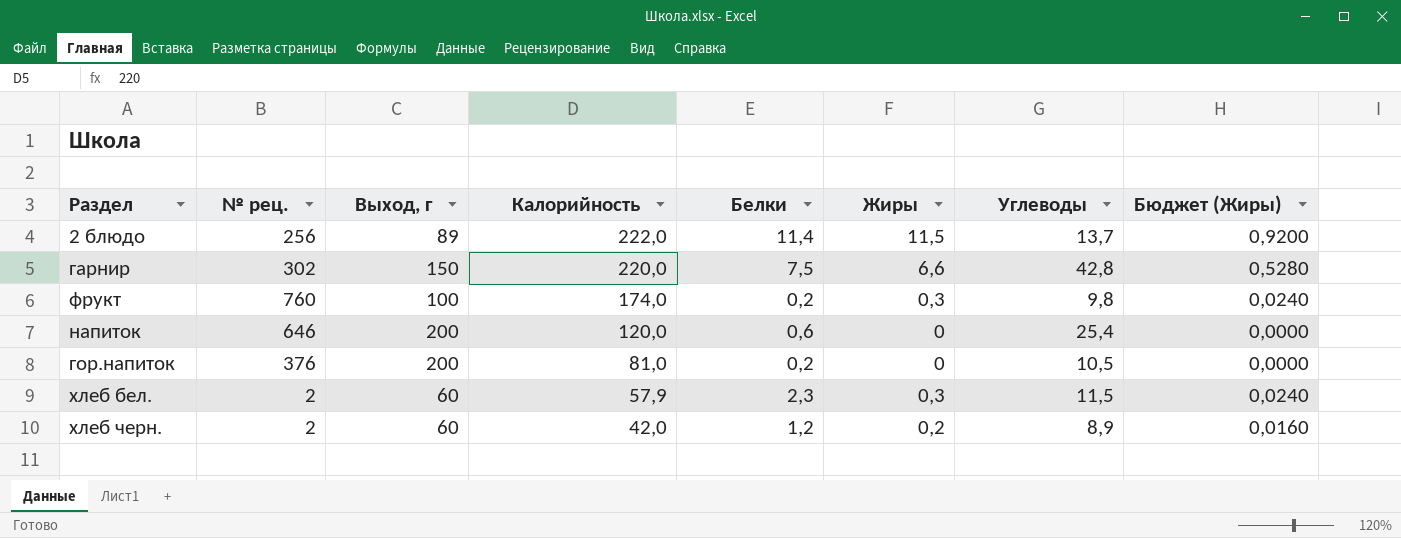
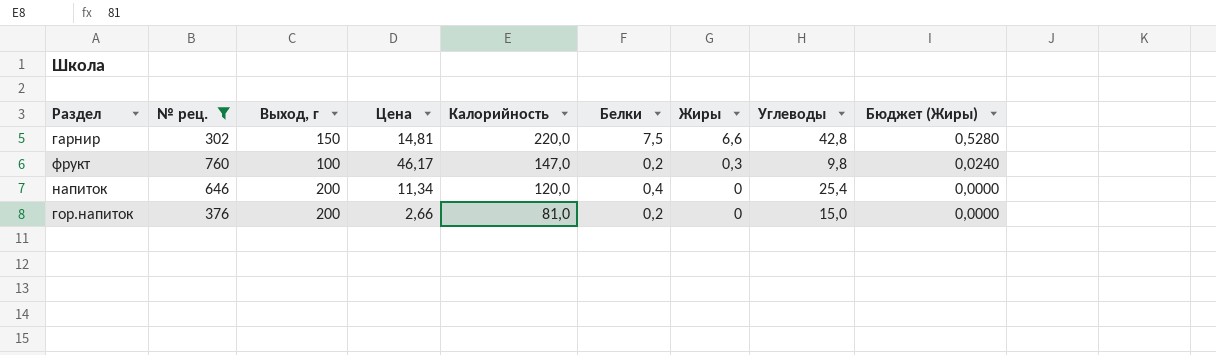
filter: none -> № рец. >= 302
column Цена | position: none -> 4
фрукт | Калорийность: 174,0 -> 147,0
напиток | Белки: 0,6 -> 0,4
гор.напиток | Углеводы: 10,5 -> 15,0

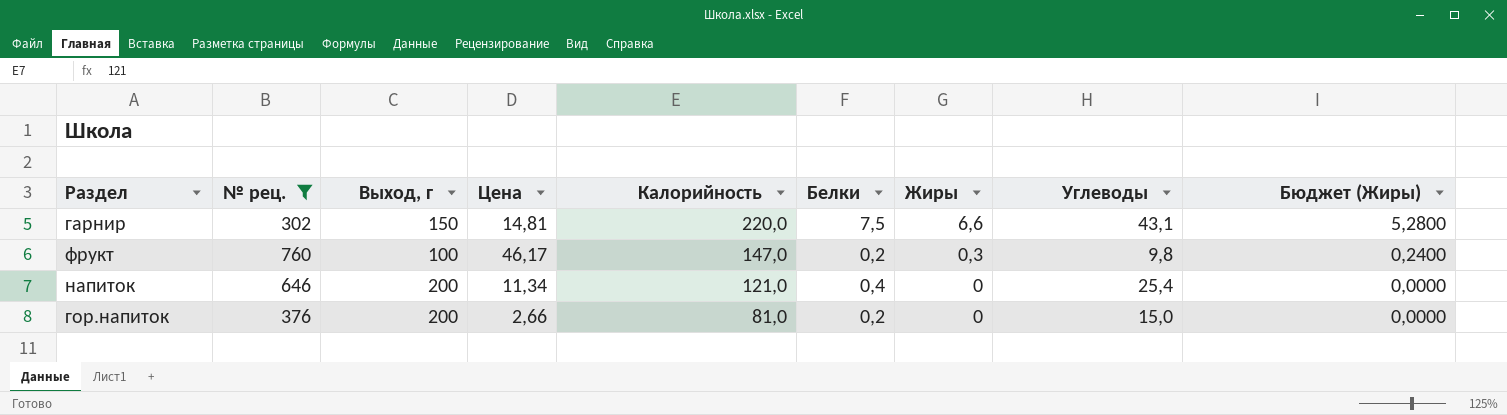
column Бюджет (Жиры) | formula: [Жиры] * 0,08 -> [Жиры] * 0,8
гарнир | Углеводы: 42,8 -> 43,1
напиток | Калорийность: 120,0 -> 121,0

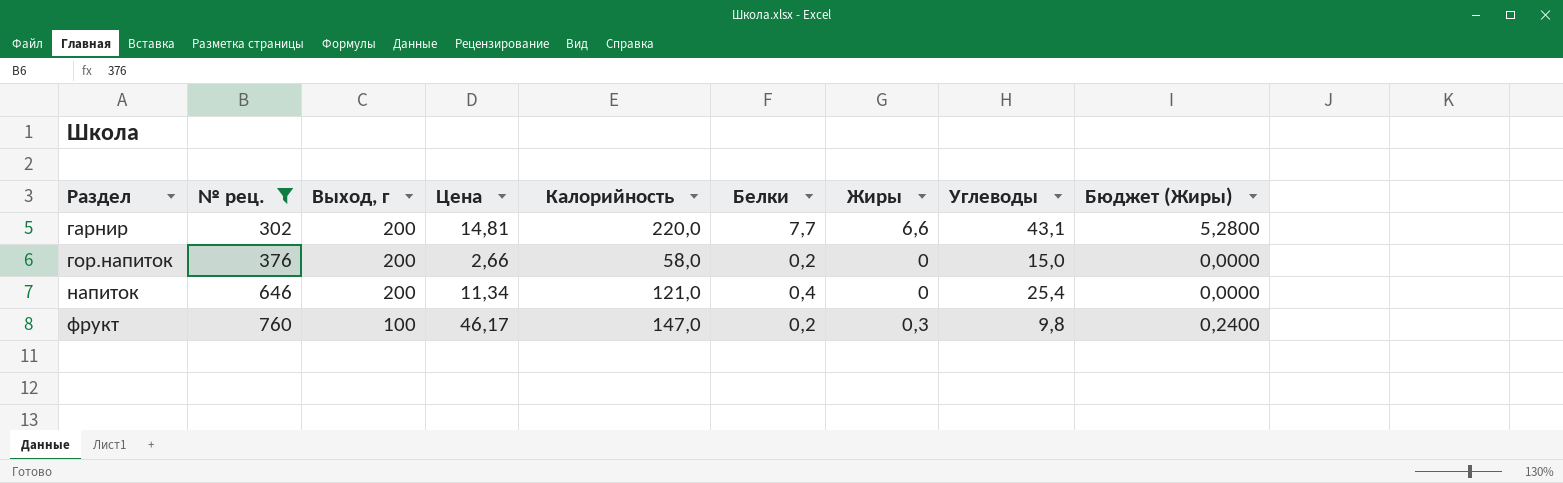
row order: Калорийность descending -> Раздел ascending
гарнир | Выход, г: 150 -> 200
гарнир | Белки: 7,5 -> 7,7
гор.напиток | Калорийность: 81,0 -> 58,0

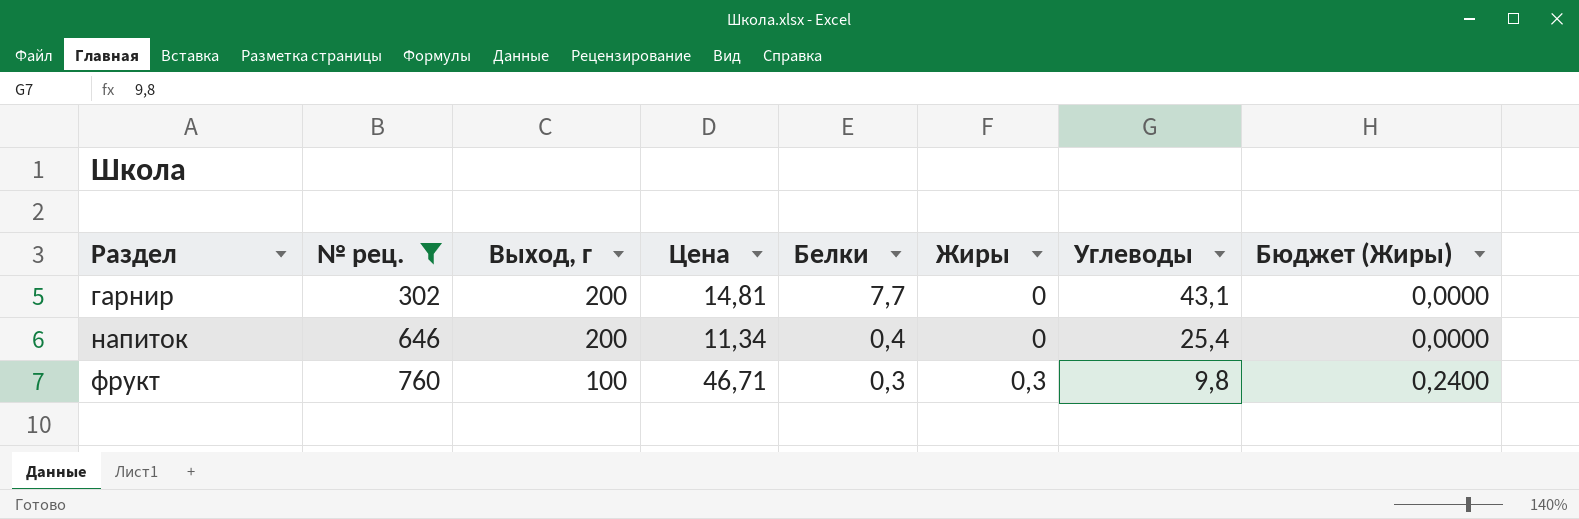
column Калорийность | position: 5 -> none
row гор.напиток: 376 | 200 | 2,66 | 58,0 | 0,2 | 0 | 15,0 | 0,0000 -> none
гарнир | Жиры: 6,6 -> 0
гарнир | Бюджет (Жиры): 5,2800 -> 0,0000
фрукт | Цена: 46,17 -> 46,71
фрукт | Белки: 0,2 -> 0,3

